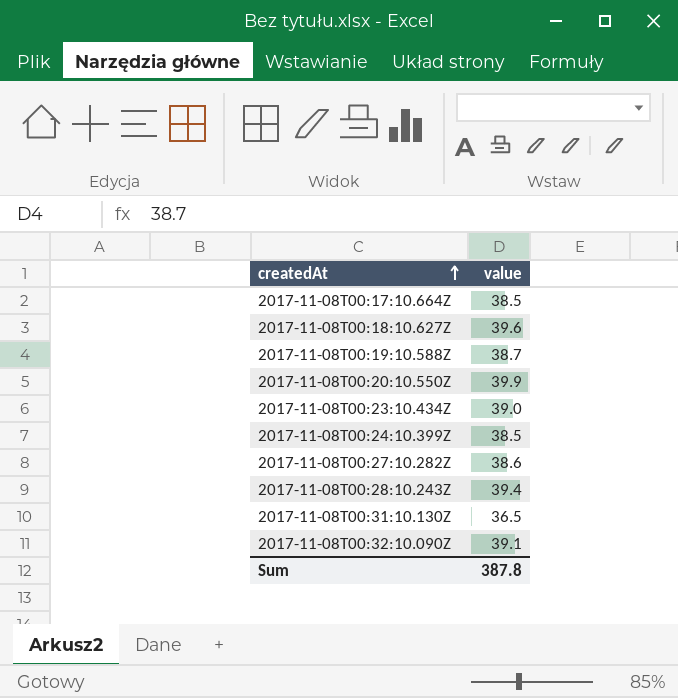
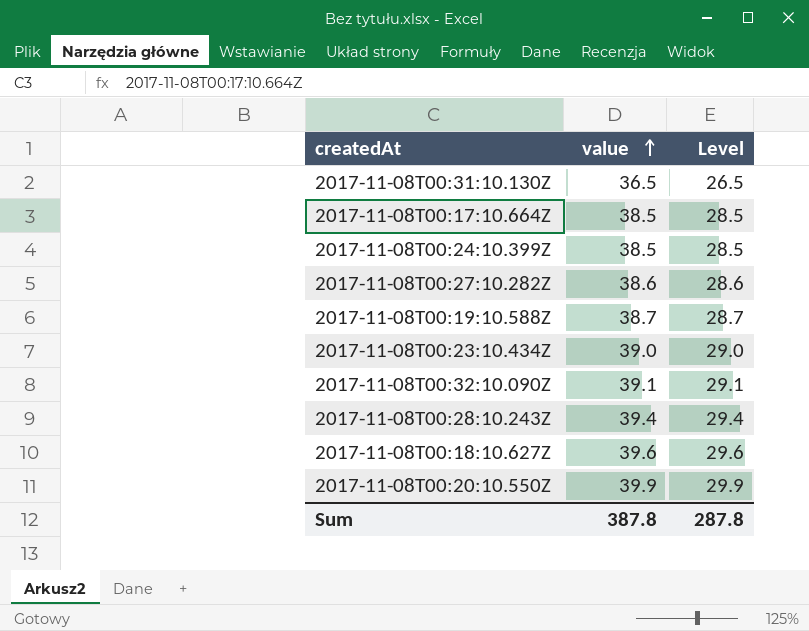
row order: createdAt ascending -> value ascending
column Level | formula: none -> [value] - 10

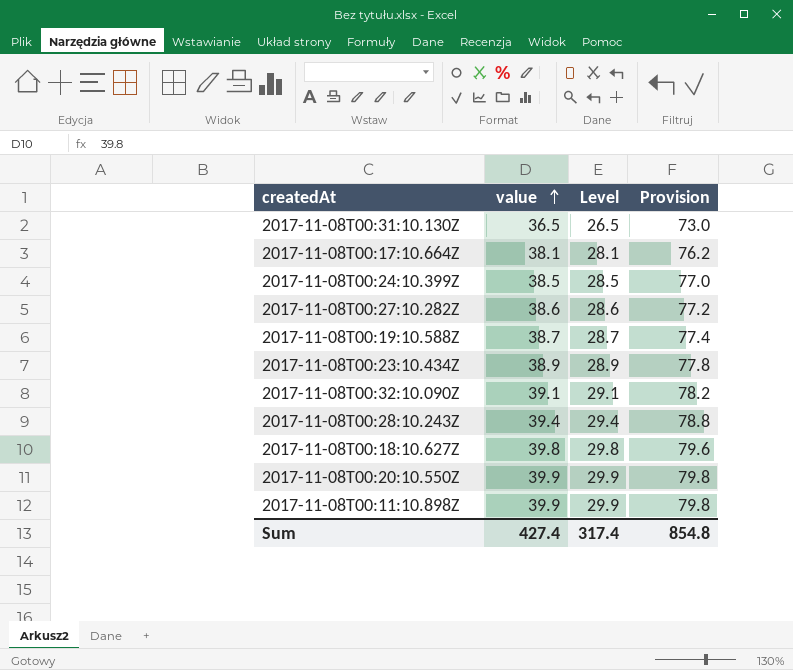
column Provision | formula: none -> [value] * 2
2017-11-08T00:17:10.664Z | value: 38.5 -> 38.1
2017-11-08T00:17:10.664Z | Level: 28.5 -> 28.1
2017-11-08T00:23:10.434Z | value: 39.0 -> 38.9
2017-11-08T00:23:10.434Z | Level: 29.0 -> 28.9
2017-11-08T00:18:10.627Z | value: 39.6 -> 39.8
2017-11-08T00:18:10.627Z | Level: 29.6 -> 29.8
row 2017-11-08T00:11:10.898Z: none -> 39.9 | 29.9 | 79.8
Sum | value: 387.8 -> 427.4
Sum | Level: 287.8 -> 317.4

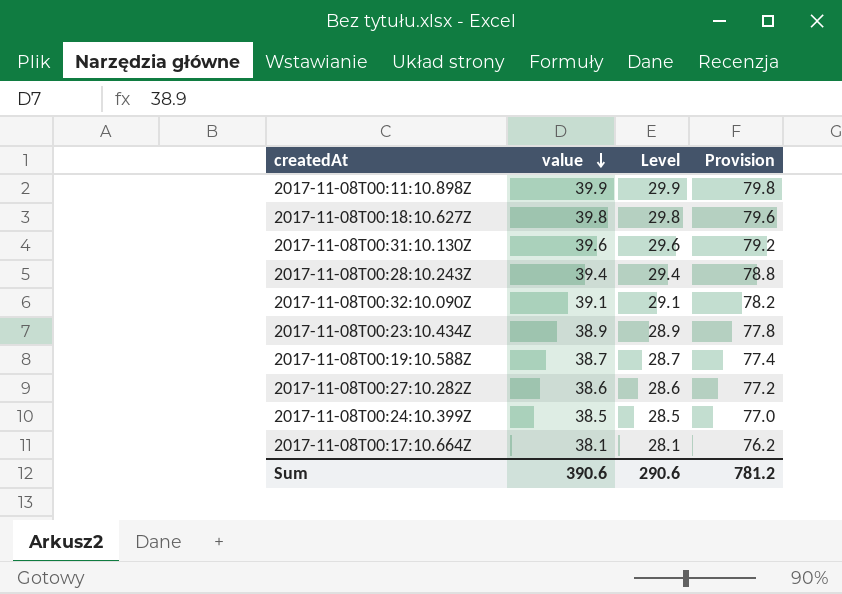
row order: value ascending -> value descending
row 2017-11-08T00:20:10.550Z: 39.9 | 29.9 | 79.8 -> none
2017-11-08T00:31:10.130Z | value: 36.5 -> 39.6
2017-11-08T00:31:10.130Z | Level: 26.5 -> 29.6
2017-11-08T00:31:10.130Z | Provision: 73.0 -> 79.2
Sum | value: 427.4 -> 390.6
Sum | Level: 317.4 -> 290.6
Sum | Provision: 854.8 -> 781.2

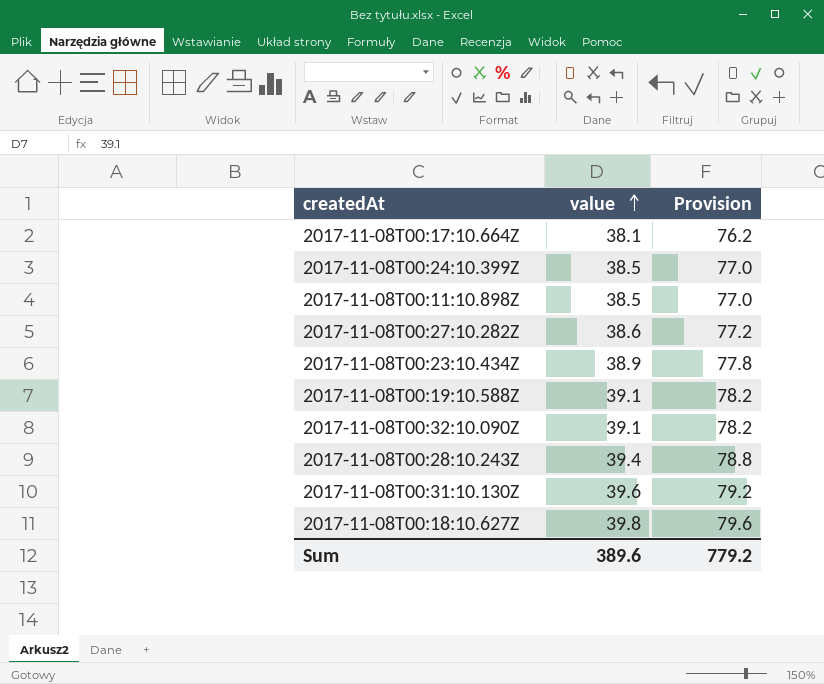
row order: value descending -> value ascending
column Level | formula: [value] - 10 -> none
2017-11-08T00:11:10.898Z | value: 39.9 -> 38.5
2017-11-08T00:11:10.898Z | Provision: 79.8 -> 77.0
2017-11-08T00:19:10.588Z | value: 38.7 -> 39.1
2017-11-08T00:19:10.588Z | Provision: 77.4 -> 78.2
Sum | value: 390.6 -> 389.6
Sum | Provision: 781.2 -> 779.2

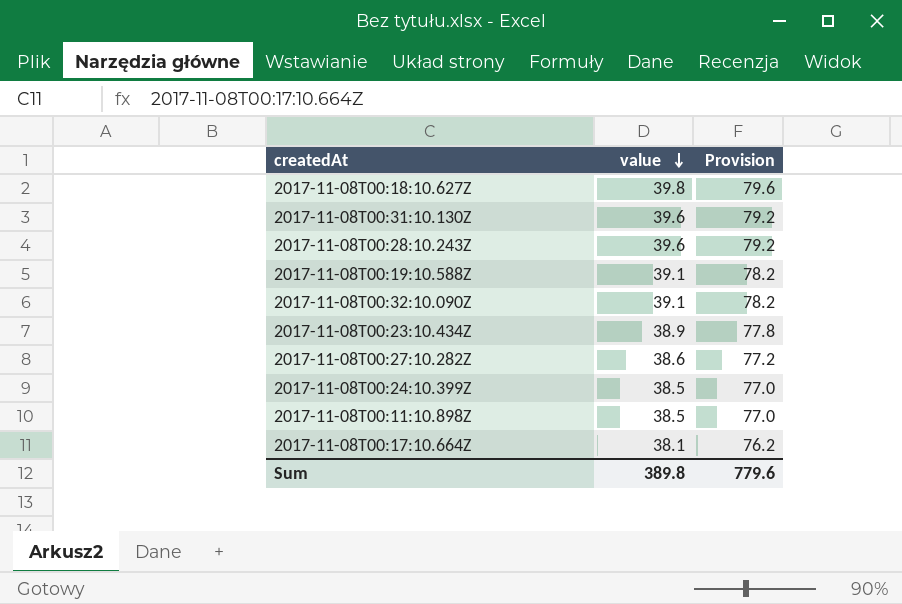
row order: value ascending -> value descending
2017-11-08T00:28:10.243Z | value: 39.4 -> 39.6
2017-11-08T00:28:10.243Z | Provision: 78.8 -> 79.2
Sum | value: 389.6 -> 389.8
Sum | Provision: 779.2 -> 779.6

